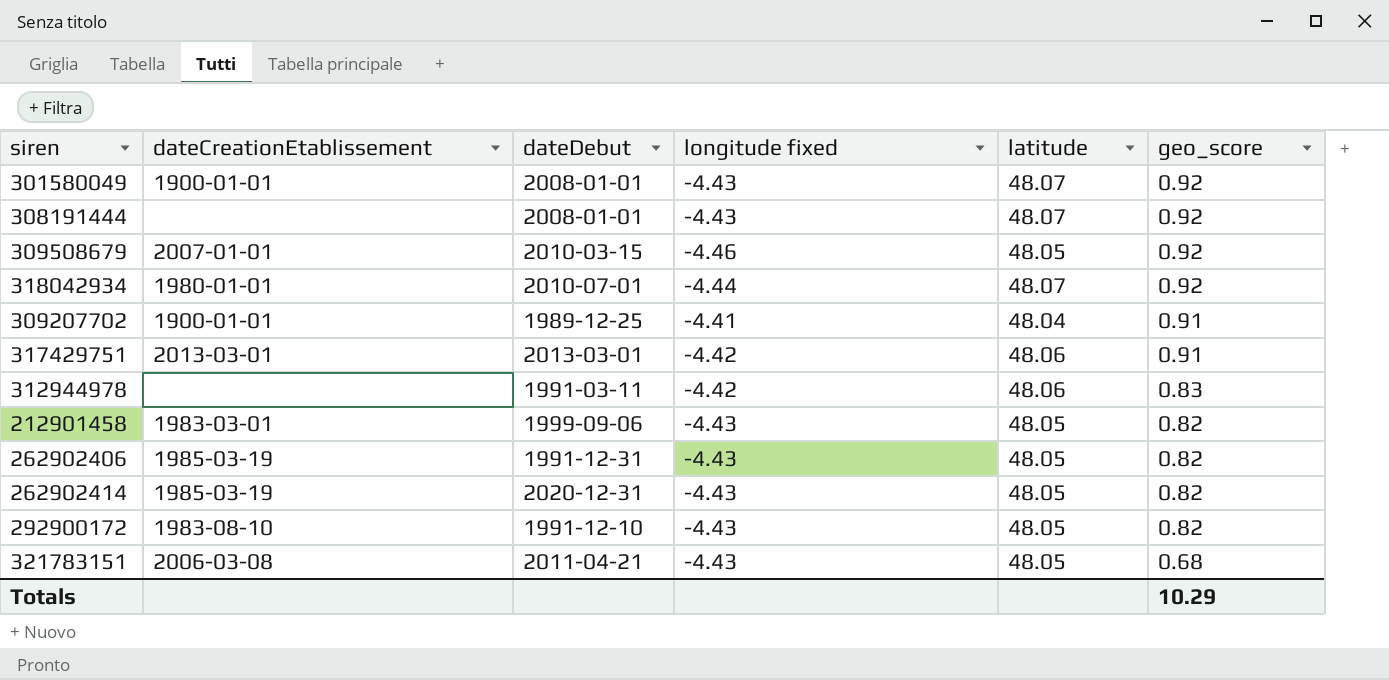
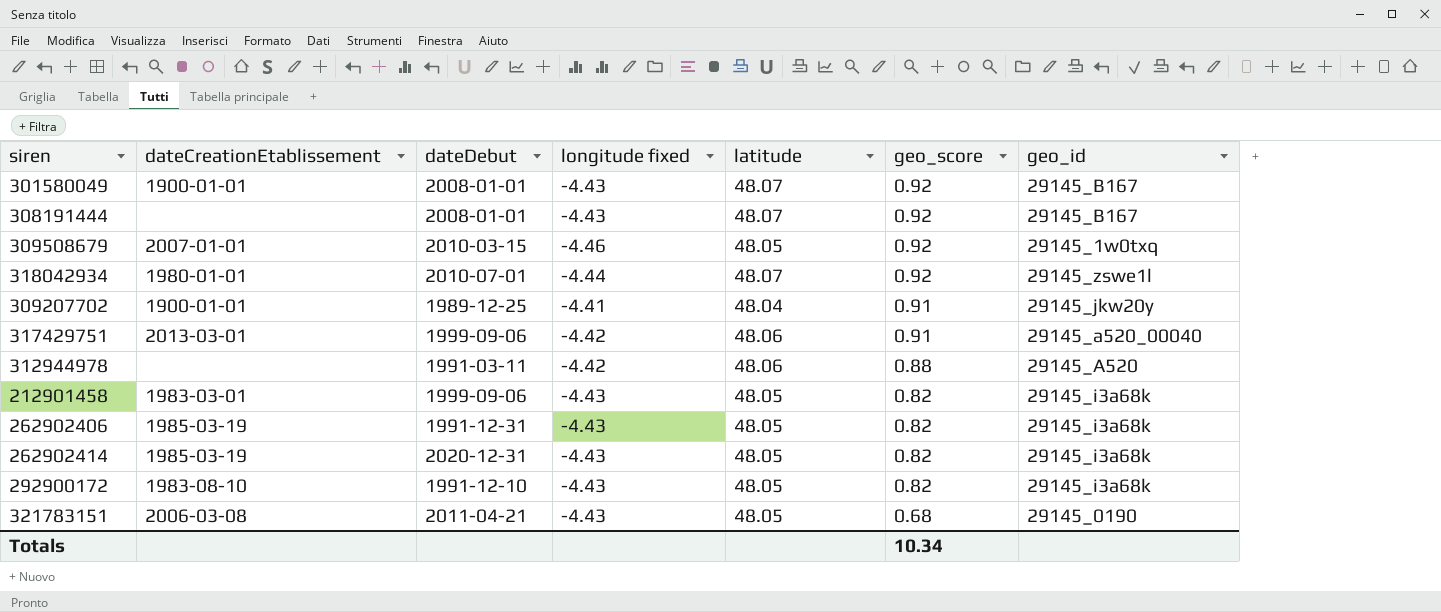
column geo_id | position: none -> 7
317429751 | dateDebut: 2013-03-01 -> 1999-09-06
312944978 | geo_score: 0.83 -> 0.88
Totals | geo_score: 10.29 -> 10.34

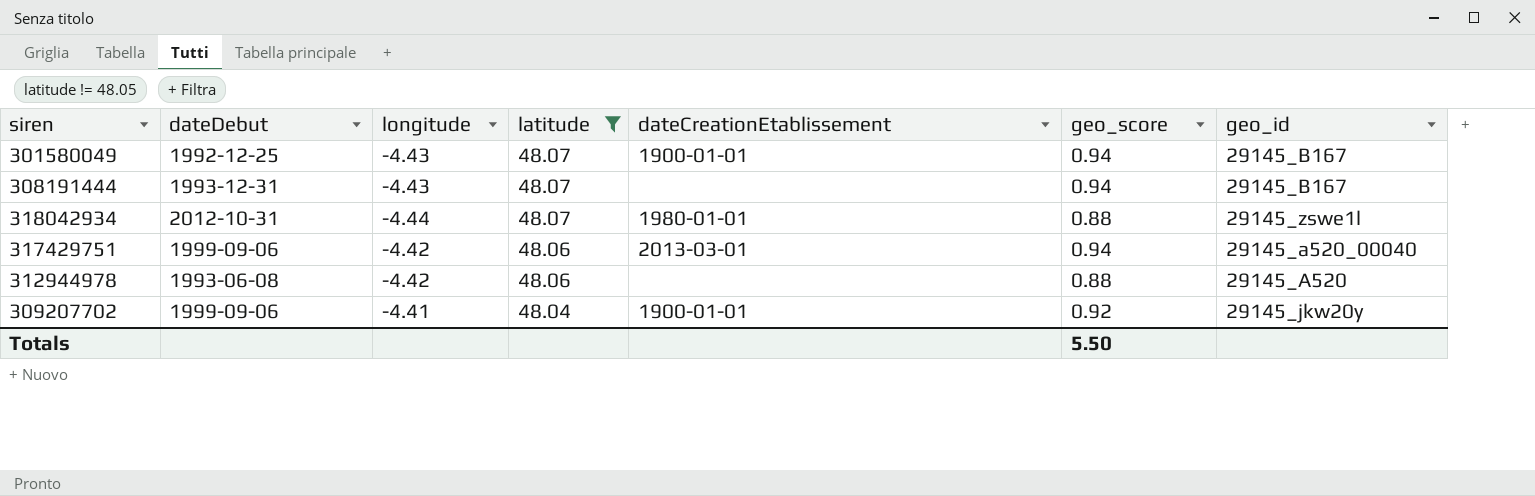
filter: none -> latitude != 48.05
row order: geo_score descending -> latitude descending
column name: longitude fixed -> longitude
column dateCreationEtablissement | position: 2 -> 5
301580049 | dateDebut: 2008-01-01 -> 1992-12-25
301580049 | geo_score: 0.92 -> 0.94
308191444 | dateDebut: 2008-01-01 -> 1993-12-31
308191444 | geo_score: 0.92 -> 0.94
318042934 | dateDebut: 2010-07-01 -> 2012-10-31
318042934 | geo_score: 0.92 -> 0.88
317429751 | geo_score: 0.91 -> 0.94
312944978 | dateDebut: 1991-03-11 -> 1993-06-08
309207702 | dateDebut: 1989-12-25 -> 1999-09-06
309207702 | geo_score: 0.91 -> 0.92
Totals | geo_score: 10.34 -> 5.50

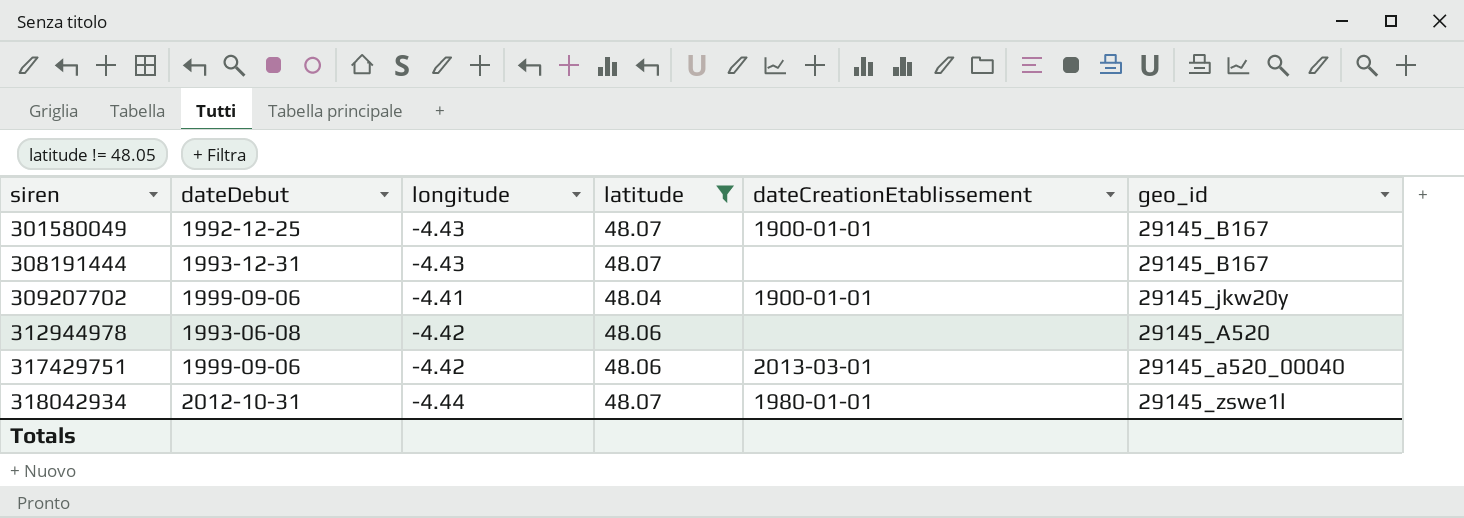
row order: latitude descending -> siren ascending
column geo_score | position: 6 -> none

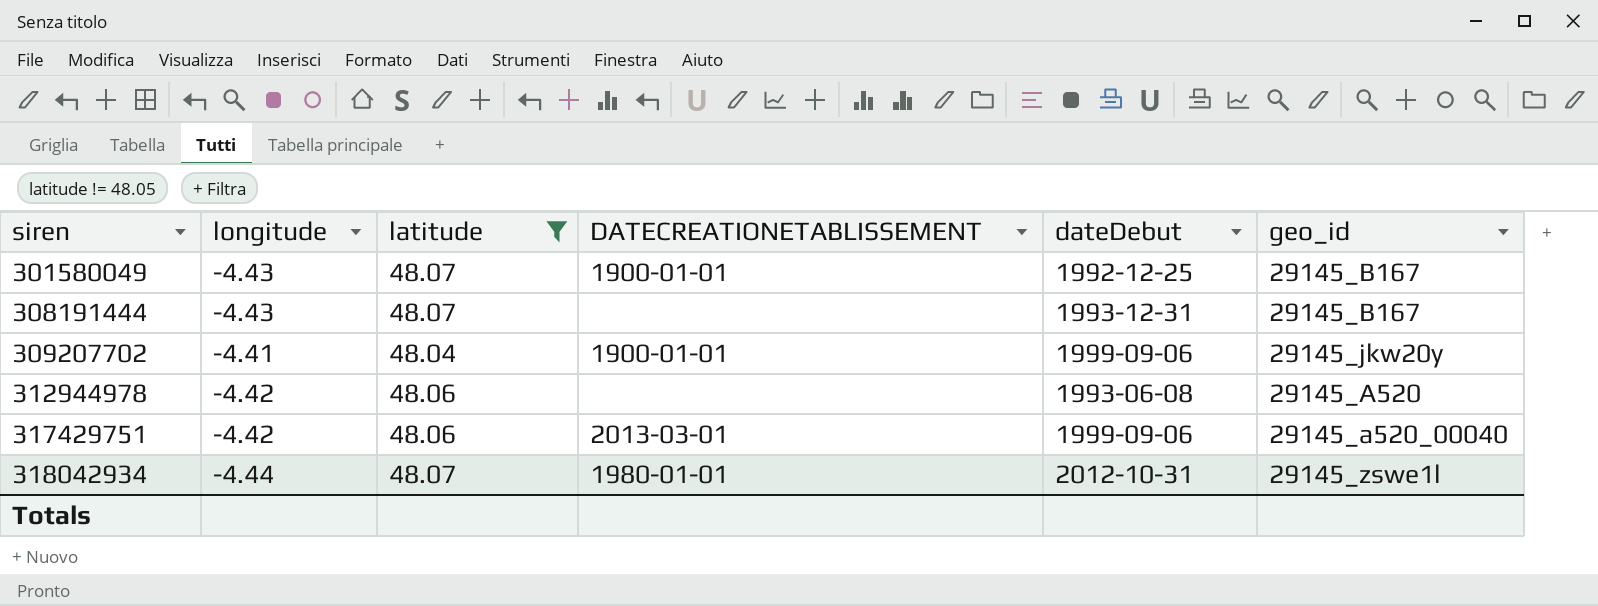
column name: dateCreationEtablissement -> DATECREATIONETABLISSEMENT
column dateDebut | position: 2 -> 5

